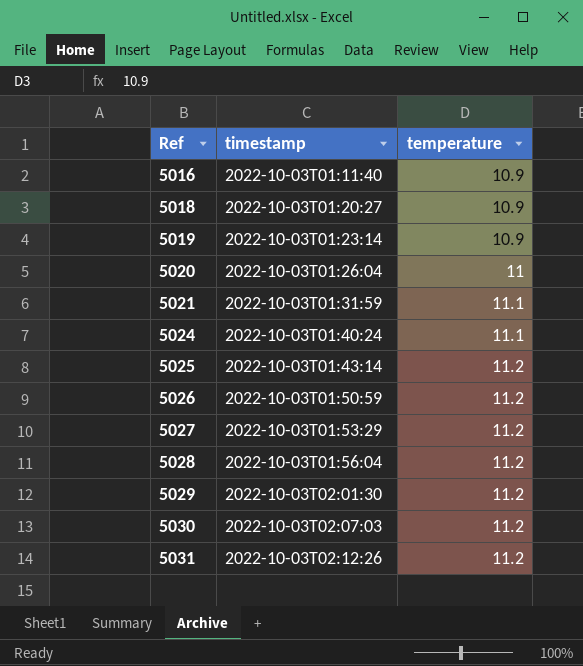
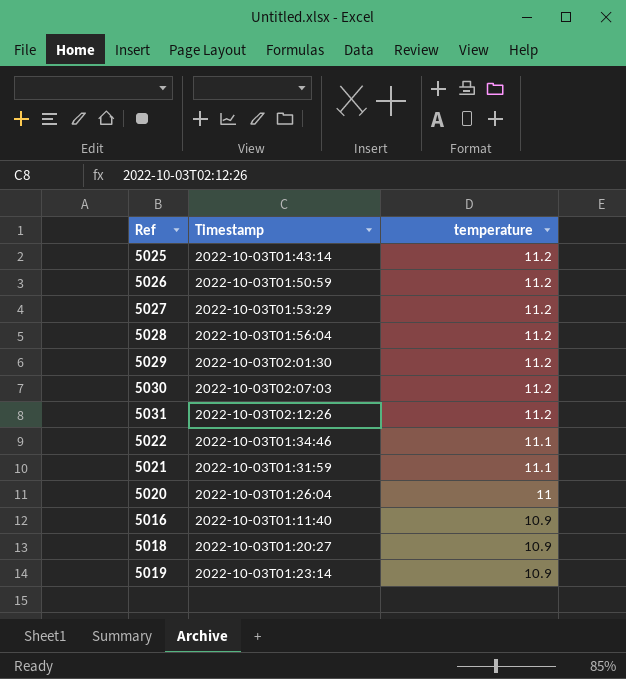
row order: Ref ascending -> temperature descending
column name: timestamp -> Timestamp
row 5024: 2022-10-03T01:40:24 | 11.1 -> none
row 5022: none -> 2022-10-03T01:34:46 | 11.1

